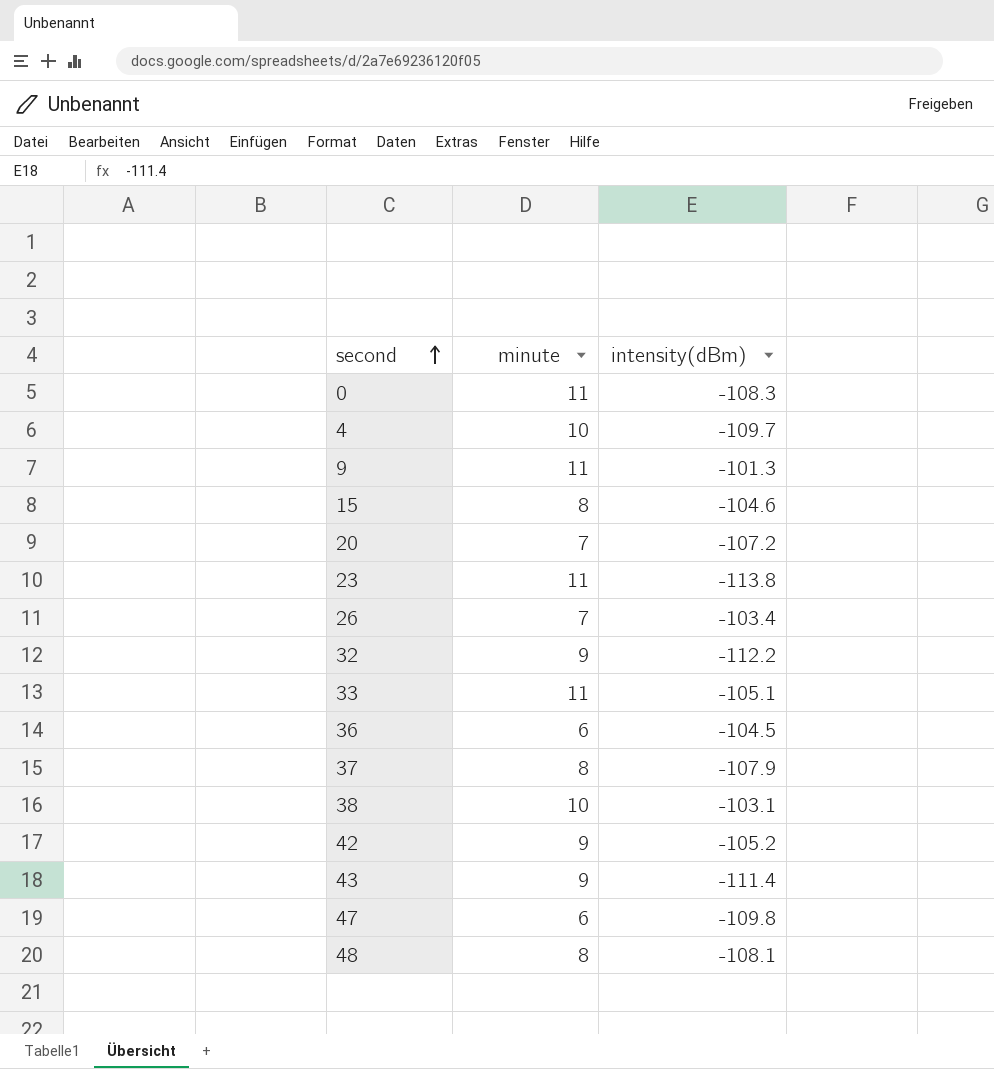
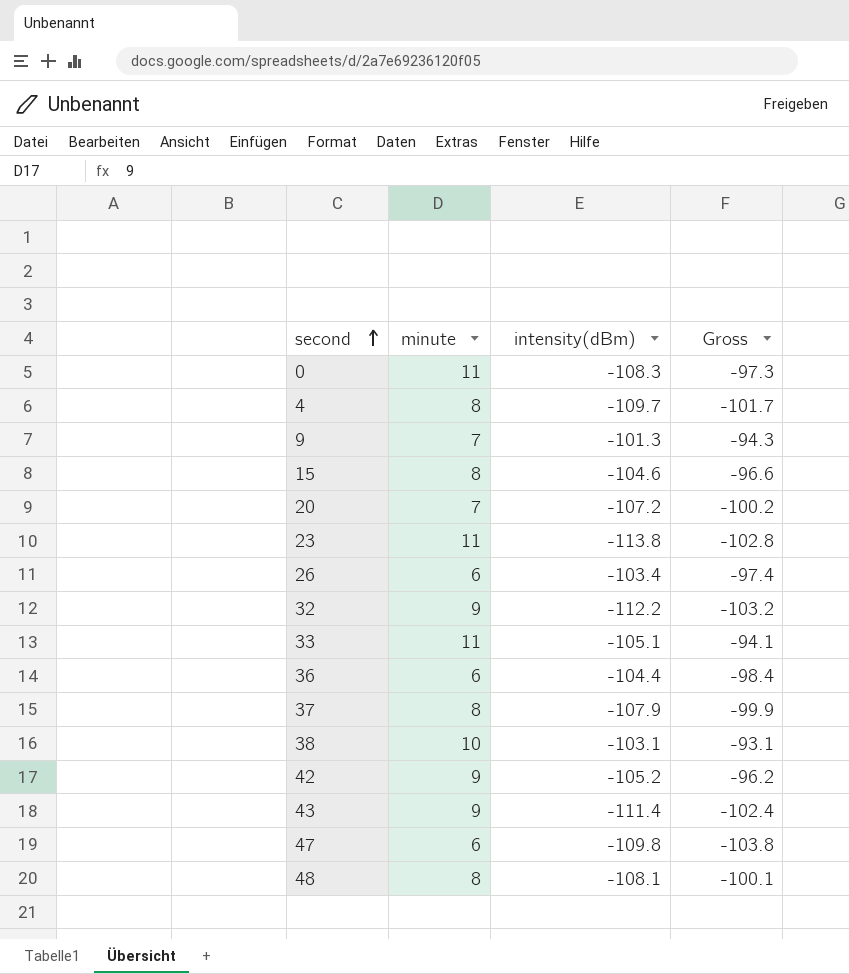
column Gross | formula: none -> [minute] + [intensity(dBm)]
4 | minute: 10 -> 8
9 | minute: 11 -> 7
26 | minute: 7 -> 6
36 | intensity(dBm): -104.5 -> -104.4

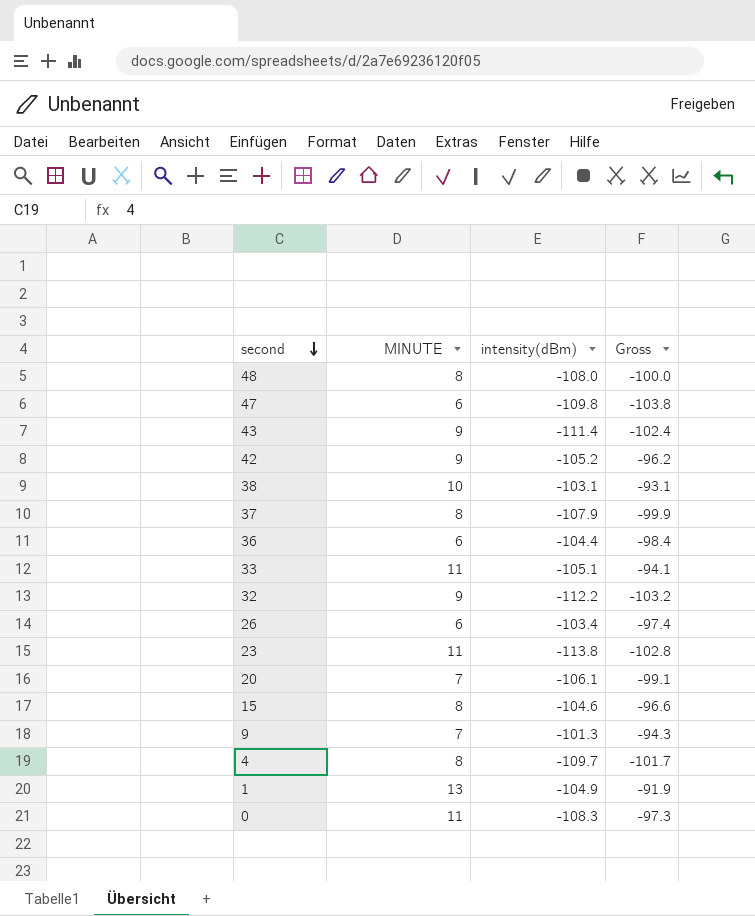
row order: second ascending -> second descending
column name: minute -> MINUTE
48 | intensity(dBm): -108.1 -> -108.0
48 | Gross: -100.1 -> -100.0
20 | intensity(dBm): -107.2 -> -106.1
20 | Gross: -100.2 -> -99.1
row 1: none -> 13 | -104.9 | -91.9

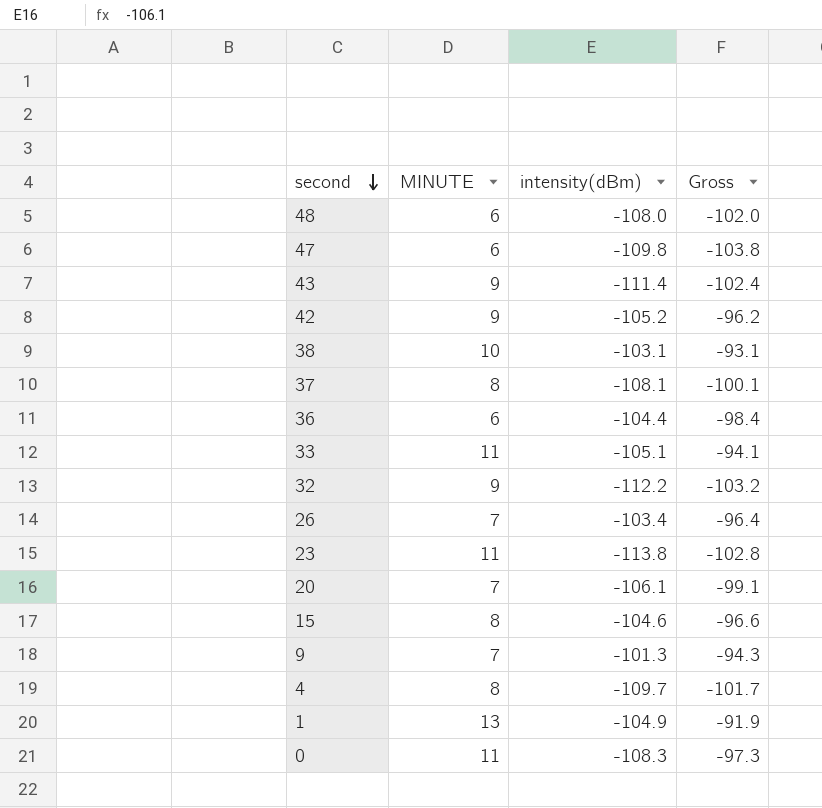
48 | MINUTE: 8 -> 6
48 | Gross: -100.0 -> -102.0
37 | intensity(dBm): -107.9 -> -108.1
37 | Gross: -99.9 -> -100.1
26 | MINUTE: 6 -> 7
26 | Gross: -97.4 -> -96.4

